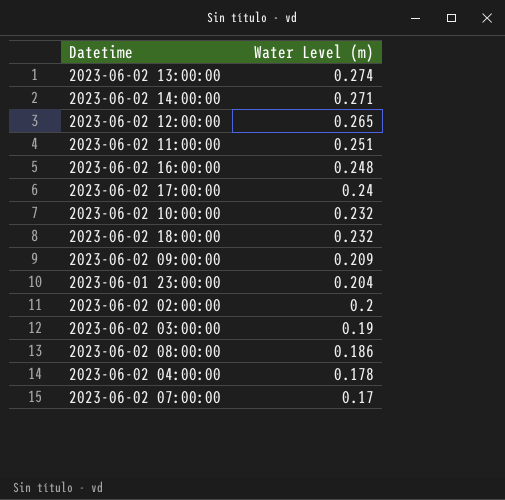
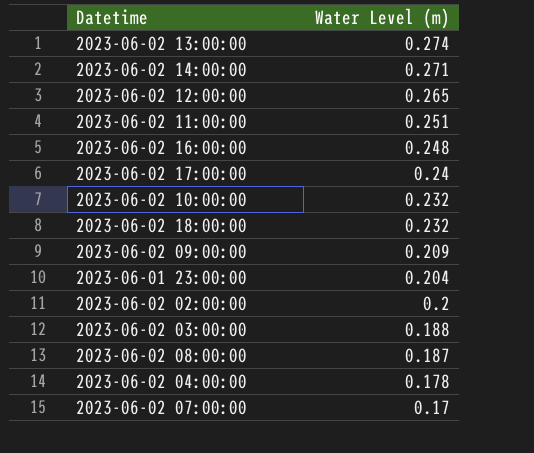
2023-06-02 03:00:00 | Water Level (m): 0.19 -> 0.188
2023-06-02 08:00:00 | Water Level (m): 0.186 -> 0.187

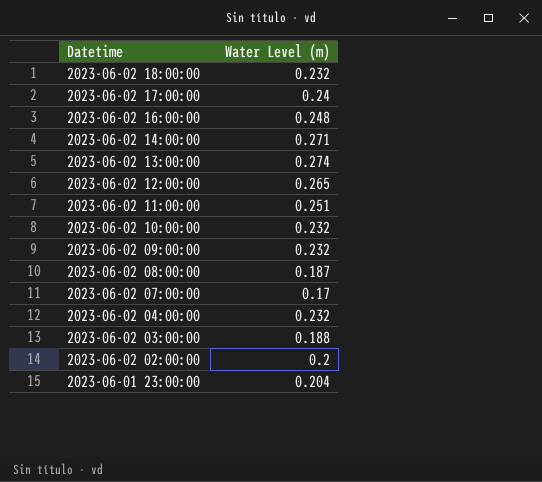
row order: Water Level (m) descending -> Datetime descending
2023-06-02 09:00:00 | Water Level (m): 0.209 -> 0.232
2023-06-02 04:00:00 | Water Level (m): 0.178 -> 0.232

